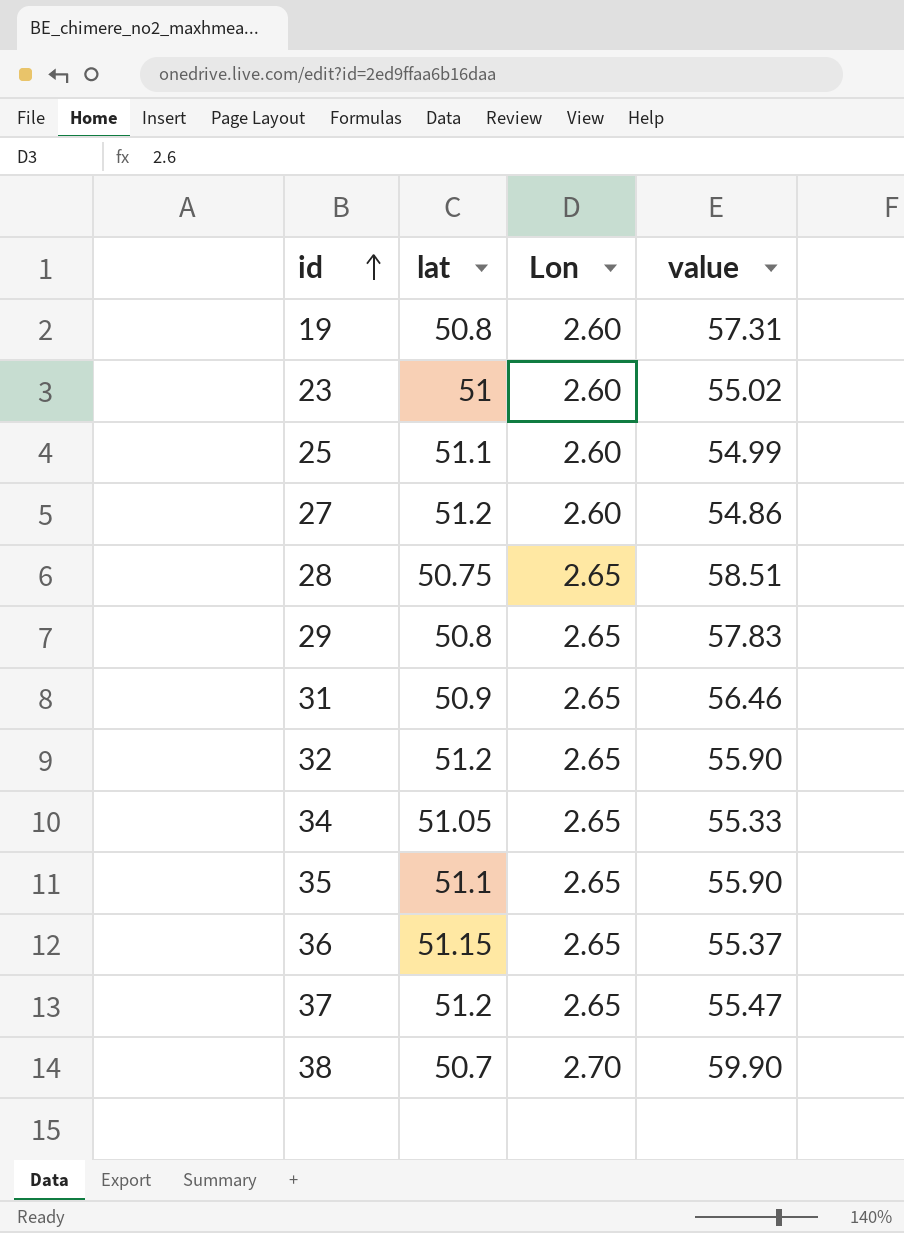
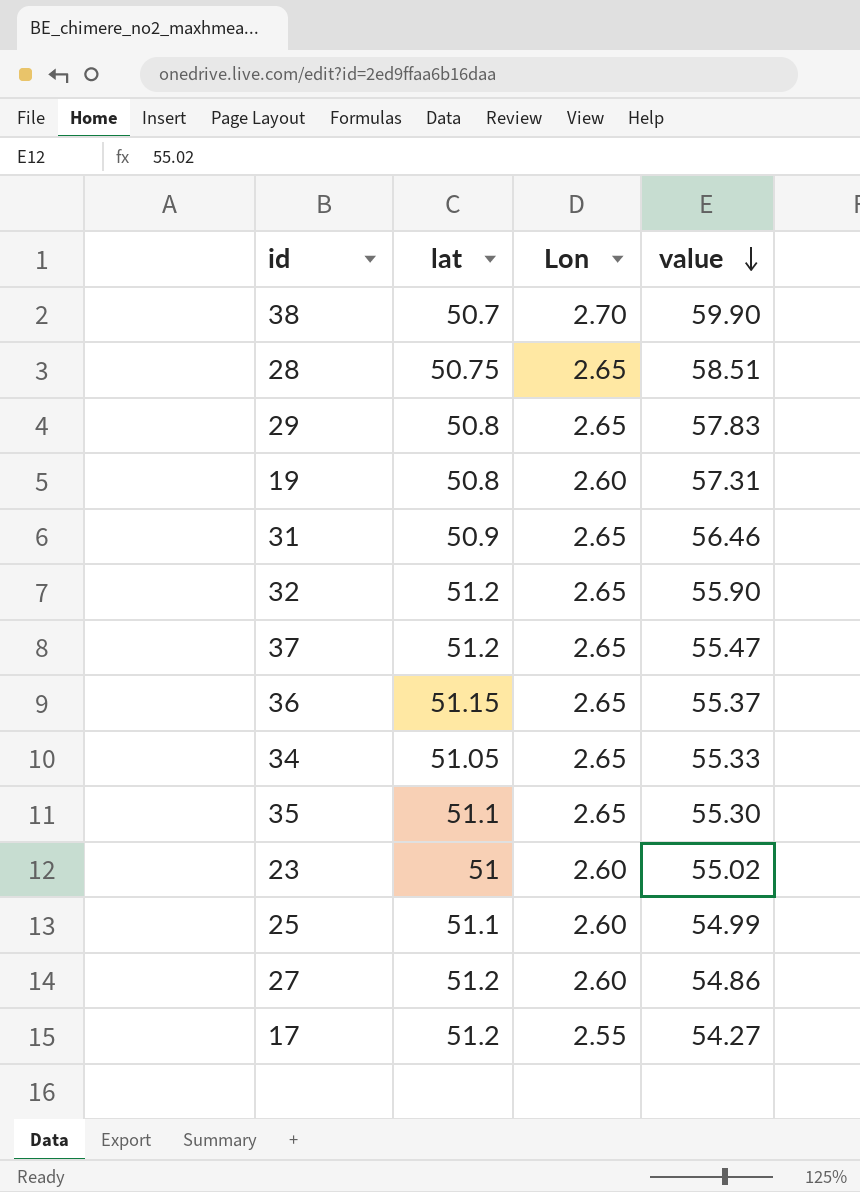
row order: id ascending -> value descending
35 | value: 55.90 -> 55.30
row 17: none -> 51.2 | 2.55 | 54.27

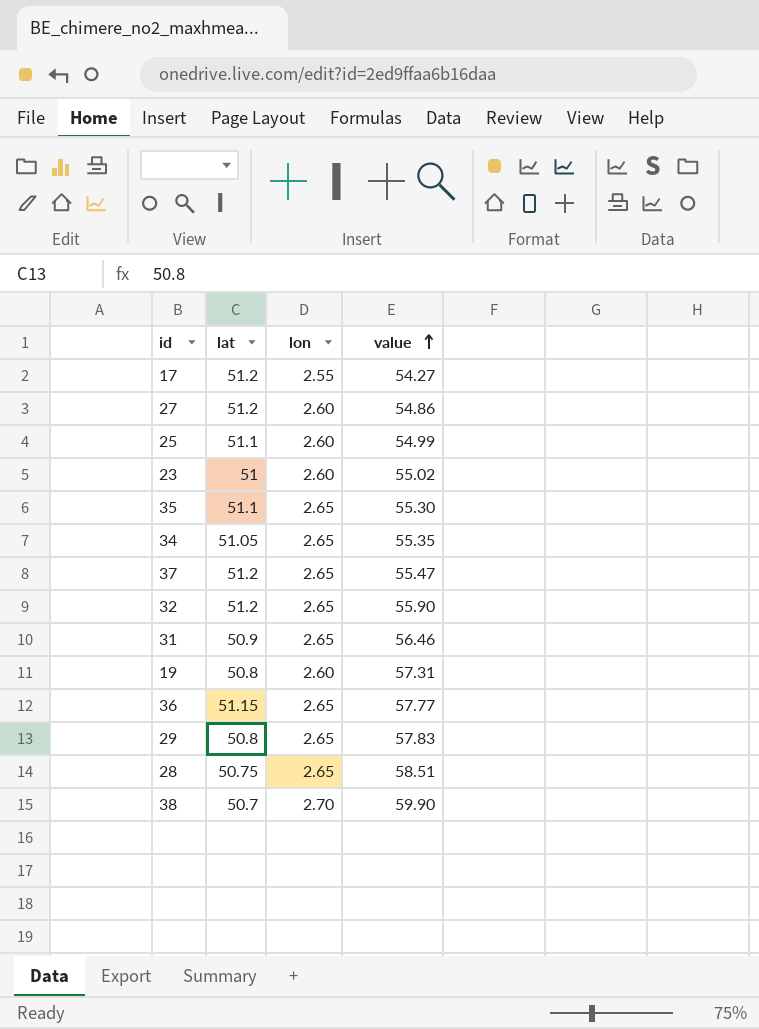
row order: value descending -> value ascending
column name: Lon -> lon
34 | value: 55.33 -> 55.35
36 | value: 55.37 -> 57.77

